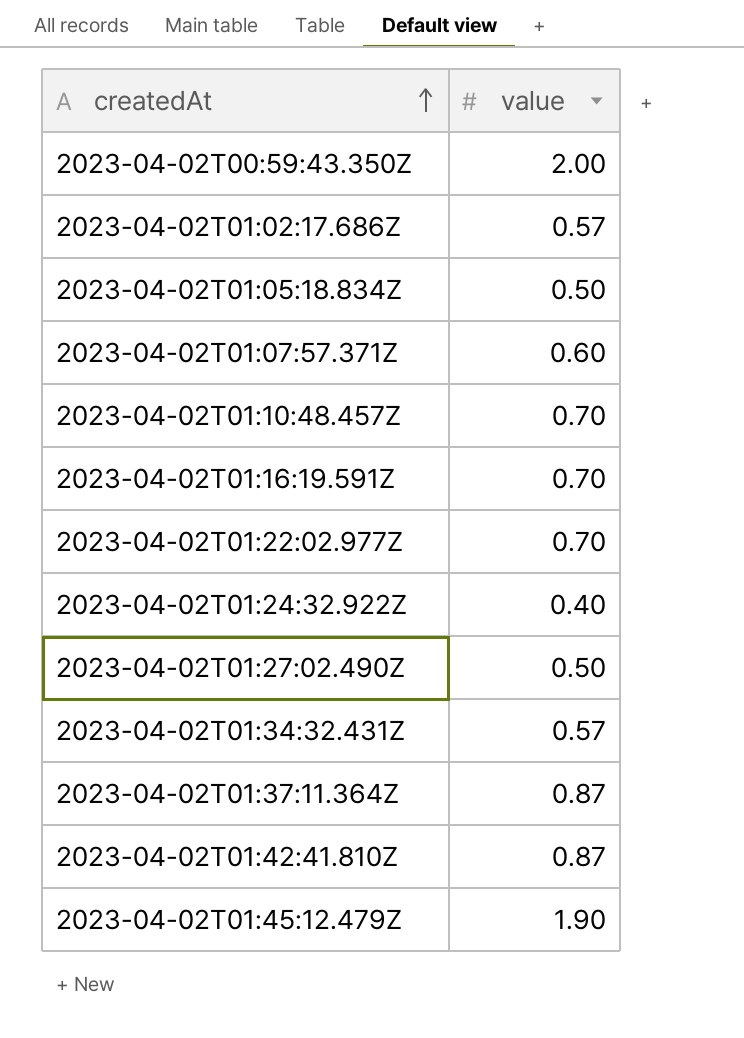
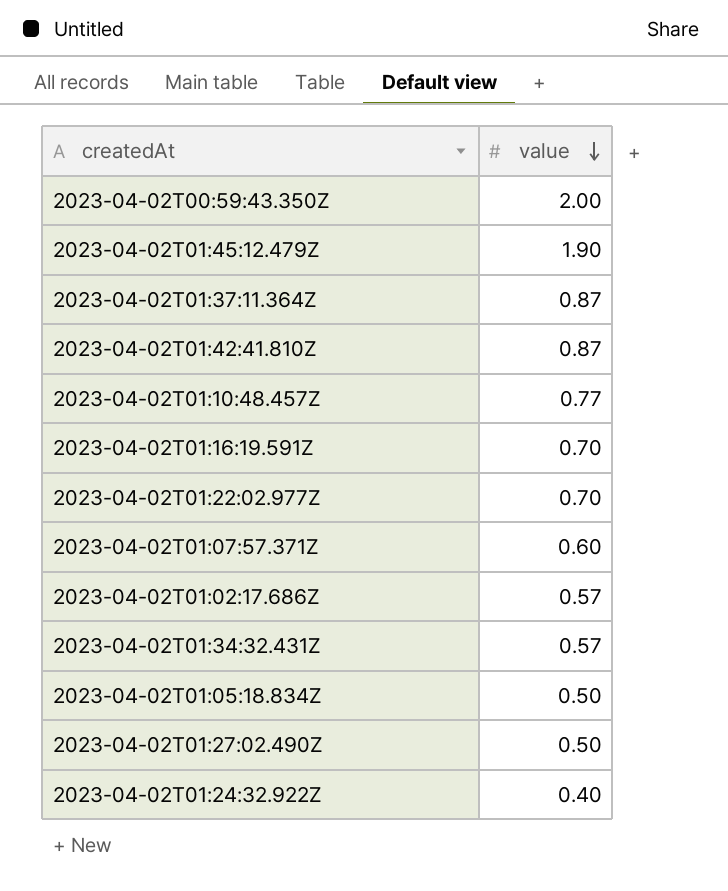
row order: createdAt ascending -> value descending
2023-04-02T01:10:48.457Z | value: 0.70 -> 0.77

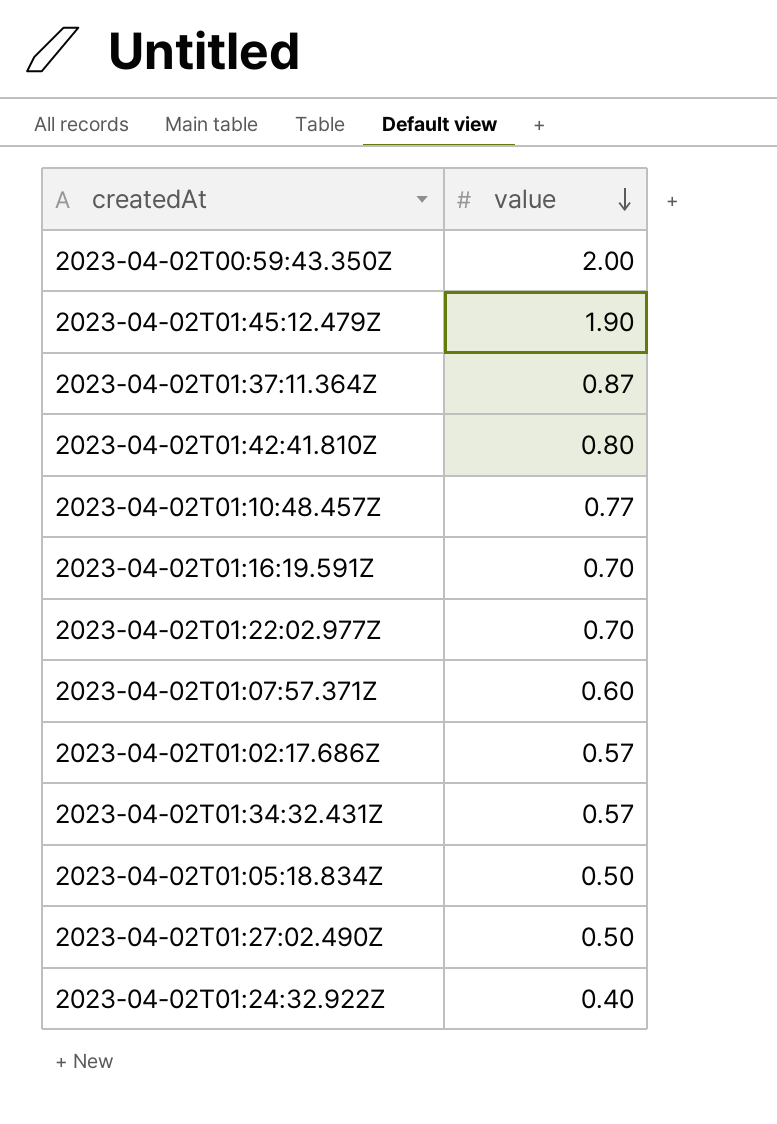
2023-04-02T01:42:41.810Z | value: 0.87 -> 0.80

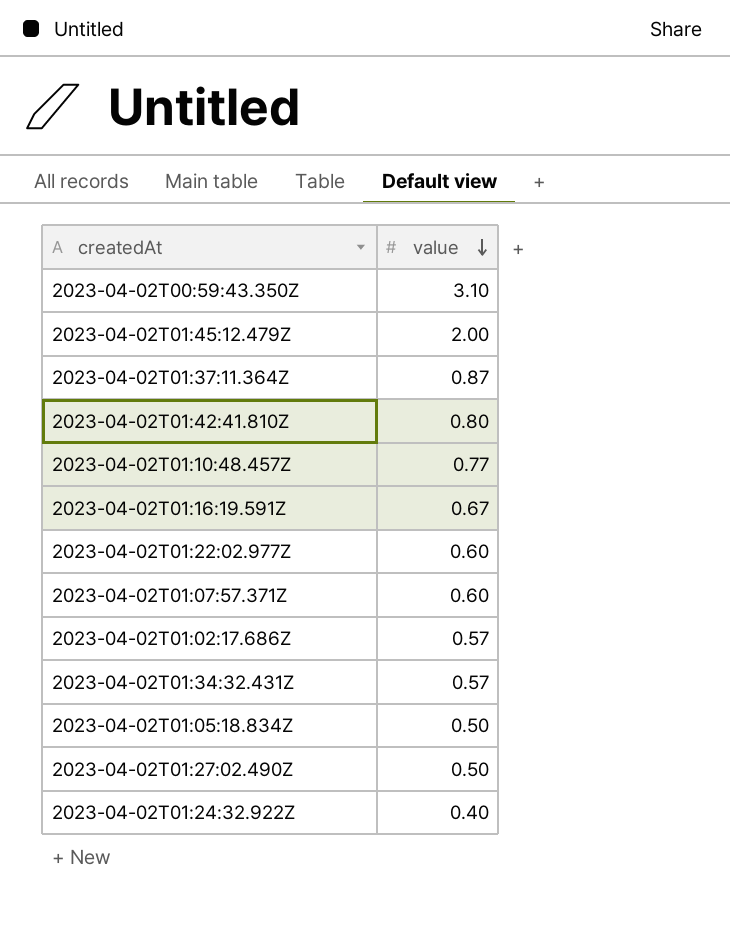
2023-04-02T00:59:43.350Z | value: 2.00 -> 3.10
2023-04-02T01:45:12.479Z | value: 1.90 -> 2.00
2023-04-02T01:16:19.591Z | value: 0.70 -> 0.67
2023-04-02T01:22:02.977Z | value: 0.70 -> 0.60

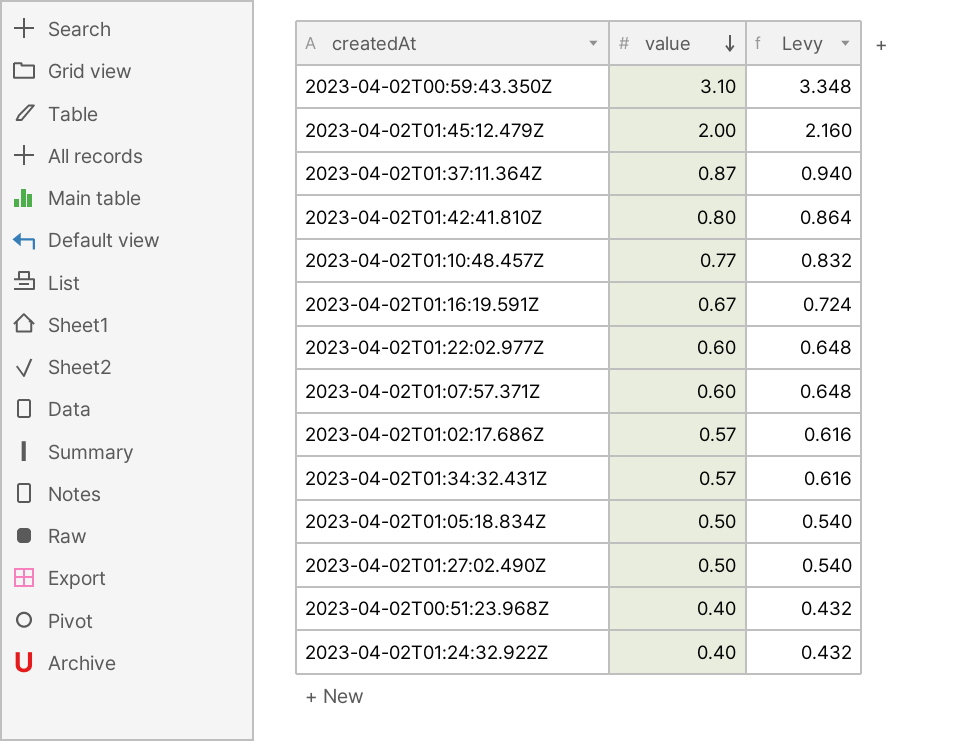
column Levy | formula: none -> [value] * 1.08
row 2023-04-02T00:51:23.968Z: none -> 0.40 | 0.432

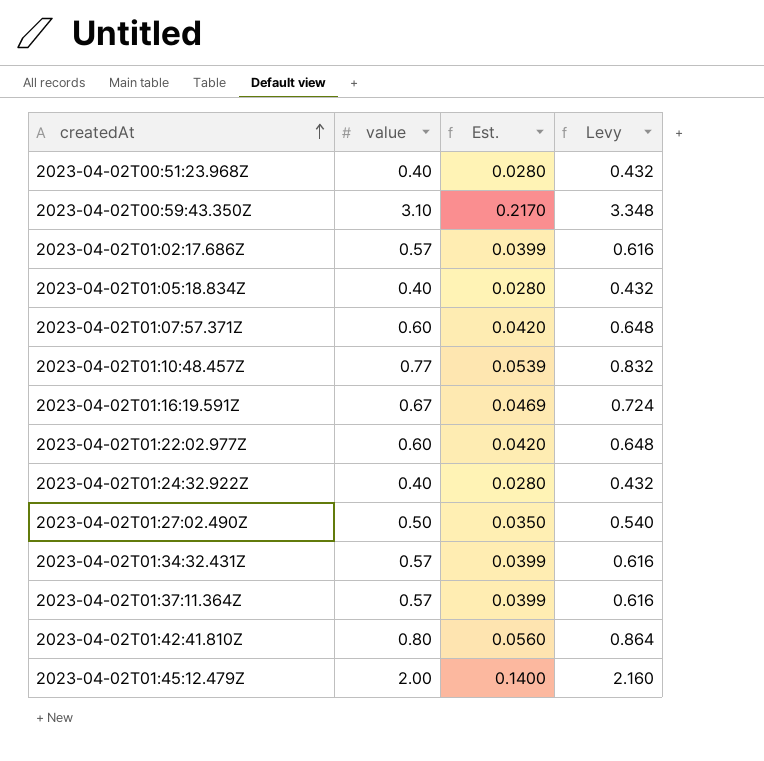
row order: value descending -> createdAt ascending
column Est. | formula: none -> [value] * 0.07
2023-04-02T01:05:18.834Z | value: 0.50 -> 0.40
2023-04-02T01:05:18.834Z | Levy: 0.540 -> 0.432
2023-04-02T01:37:11.364Z | value: 0.87 -> 0.57
2023-04-02T01:37:11.364Z | Levy: 0.940 -> 0.616

